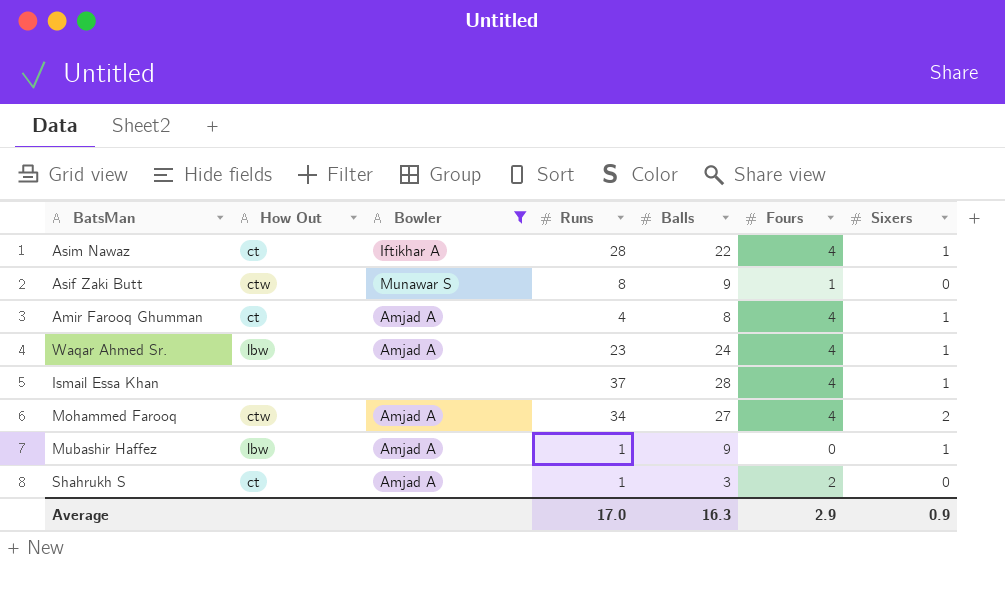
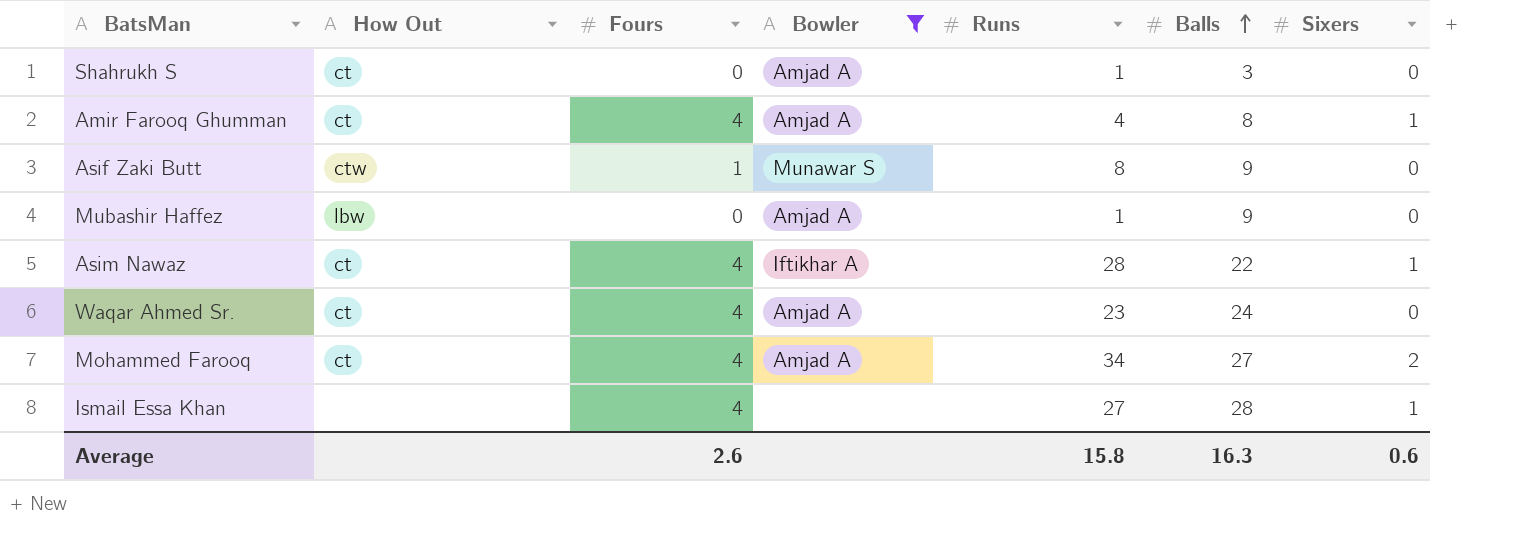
row order: none -> Balls ascending
column Fours | position: 6 -> 3
Shahrukh S | Fours: 2 -> 0
Mubashir Haffez | Sixers: 1 -> 0
Waqar Ahmed Sr. | How Out: lbw -> ct
Waqar Ahmed Sr. | Sixers: 1 -> 0
Mohammed Farooq | How Out: ctw -> ct
Ismail Essa Khan | Runs: 37 -> 27
Average | Fours: 2.9 -> 2.6
Average | Runs: 17.0 -> 15.8
Average | Sixers: 0.9 -> 0.6

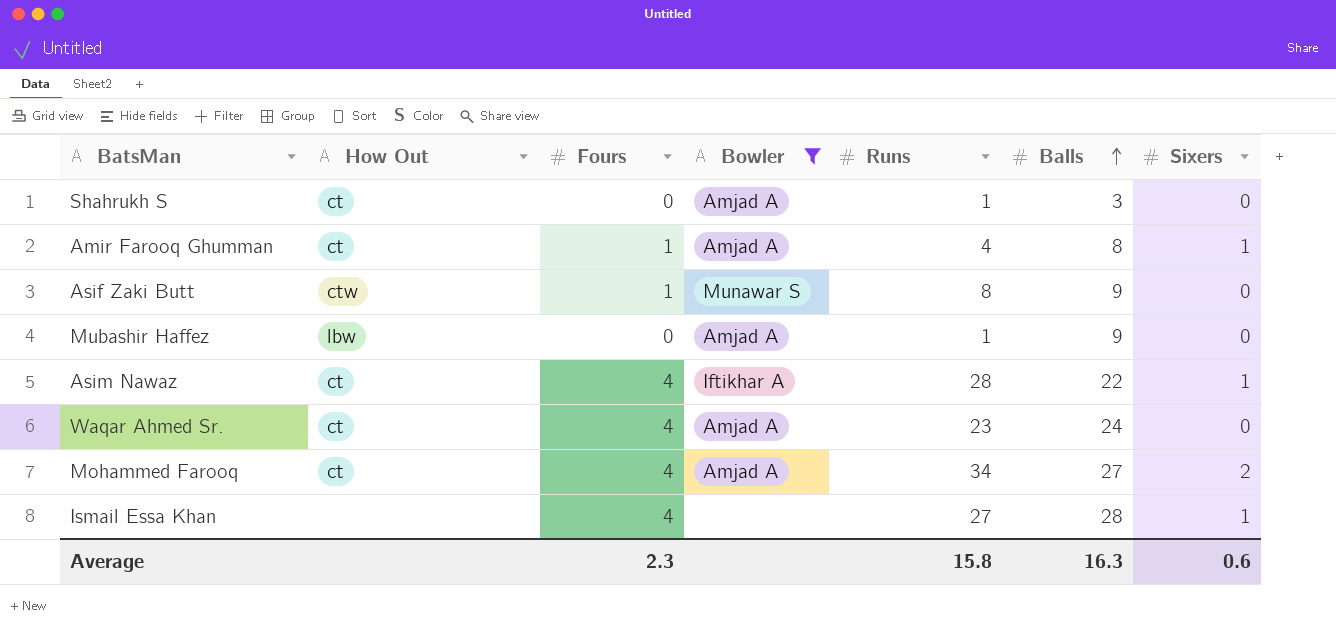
Amir Farooq Ghumman | Fours: 4 -> 1
Average | Fours: 2.6 -> 2.3

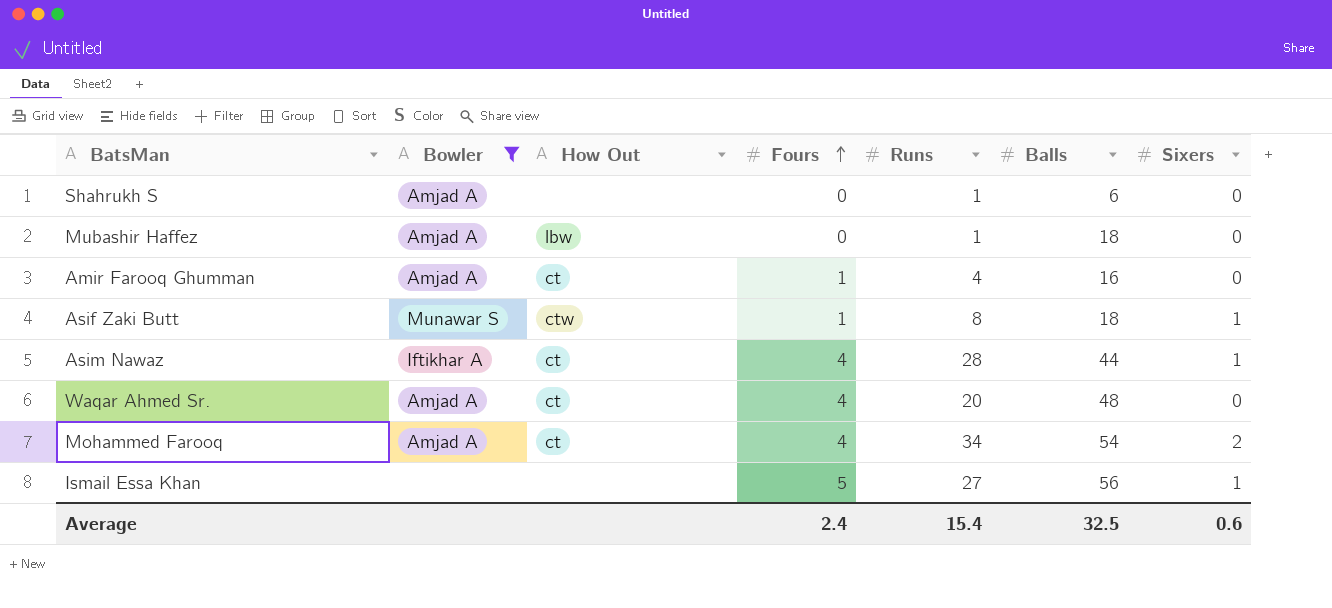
row order: Balls ascending -> Fours ascending
column Bowler | position: 4 -> 2
Shahrukh S | How Out: ct -> none
Shahrukh S | Balls: 3 -> 6
Mubashir Haffez | Balls: 9 -> 18
Amir Farooq Ghumman | Balls: 8 -> 16
Amir Farooq Ghumman | Sixers: 1 -> 0
Asif Zaki Butt | Balls: 9 -> 18
Asif Zaki Butt | Sixers: 0 -> 1
Asim Nawaz | Balls: 22 -> 44
Waqar Ahmed Sr. | Runs: 23 -> 20
Waqar Ahmed Sr. | Balls: 24 -> 48
Mohammed Farooq | Balls: 27 -> 54
Ismail Essa Khan | Fours: 4 -> 5
Ismail Essa Khan | Balls: 28 -> 56
Average | Fours: 2.3 -> 2.4
Average | Runs: 15.8 -> 15.4
Average | Balls: 16.3 -> 32.5

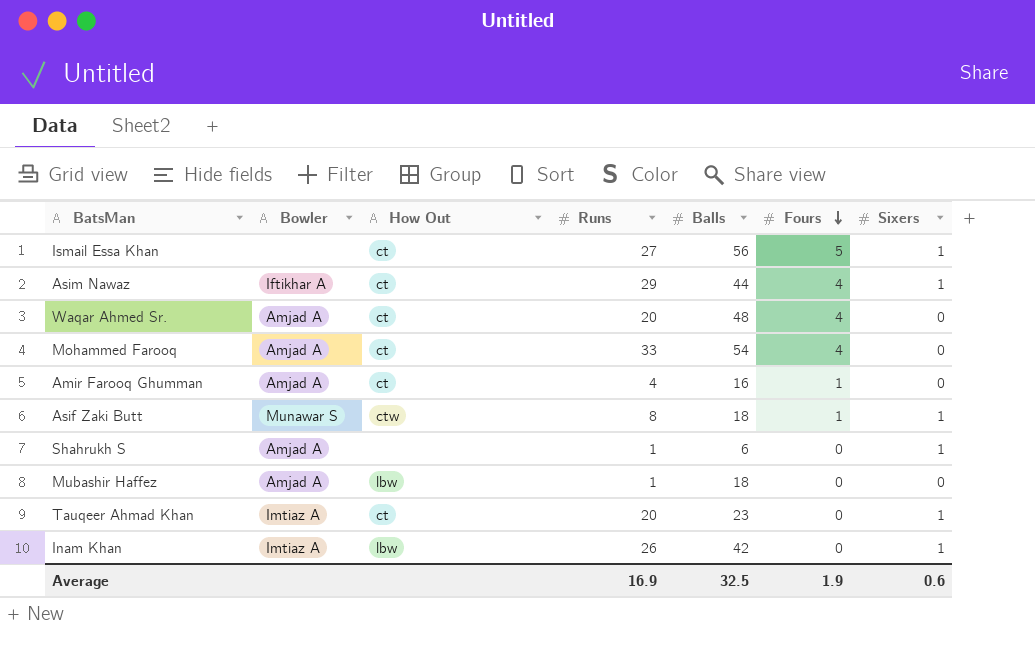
filter: Bowler != Imtiaz A -> none
row order: Fours ascending -> Fours descending
column Fours | position: 4 -> 6
Ismail Essa Khan | How Out: none -> ct
Asim Nawaz | Runs: 28 -> 29
Mohammed Farooq | Runs: 34 -> 33
Mohammed Farooq | Sixers: 2 -> 0
Shahrukh S | Sixers: 0 -> 1
Average | Runs: 15.4 -> 16.9
Average | Fours: 2.4 -> 1.9

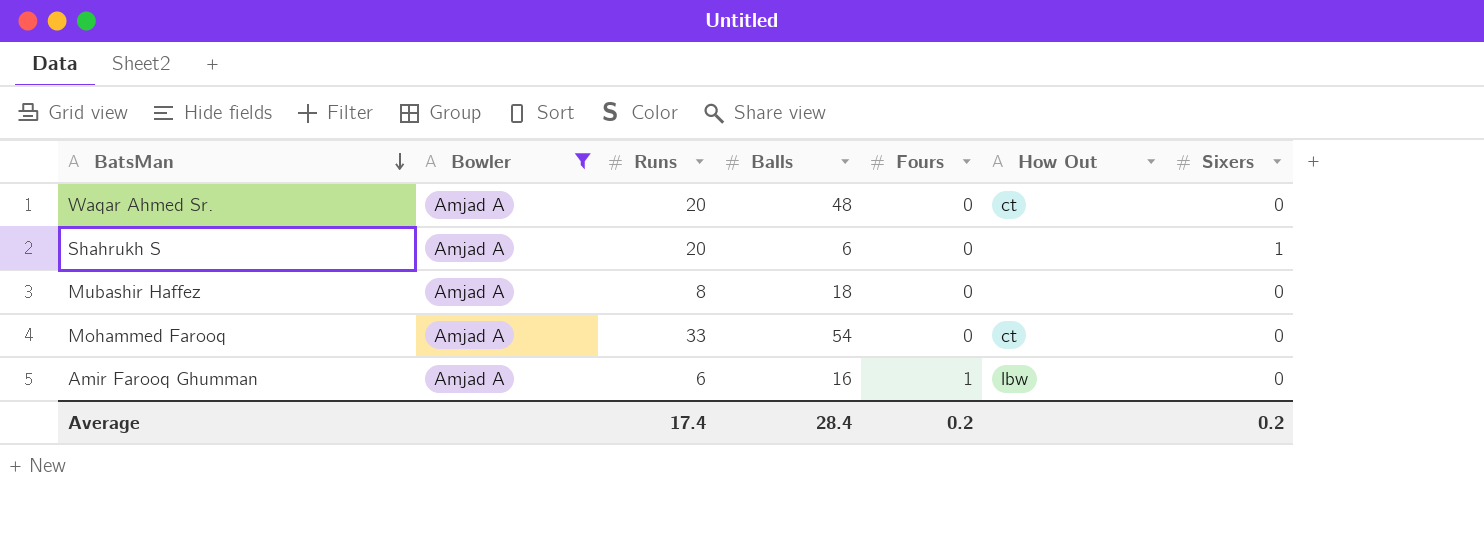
filter: none -> Bowler = Amjad A
row order: Fours descending -> BatsMan descending
column How Out | position: 3 -> 6
Waqar Ahmed Sr. | Fours: 4 -> 0
Shahrukh S | Runs: 1 -> 20
Mubashir Haffez | Runs: 1 -> 8
Mubashir Haffez | How Out: lbw -> none
Mohammed Farooq | Fours: 4 -> 0
Amir Farooq Ghumman | Runs: 4 -> 6
Amir Farooq Ghumman | How Out: ct -> lbw
Average | Runs: 16.9 -> 17.4
Average | Balls: 32.5 -> 28.4
Average | Fours: 1.9 -> 0.2
Average | Sixers: 0.6 -> 0.2

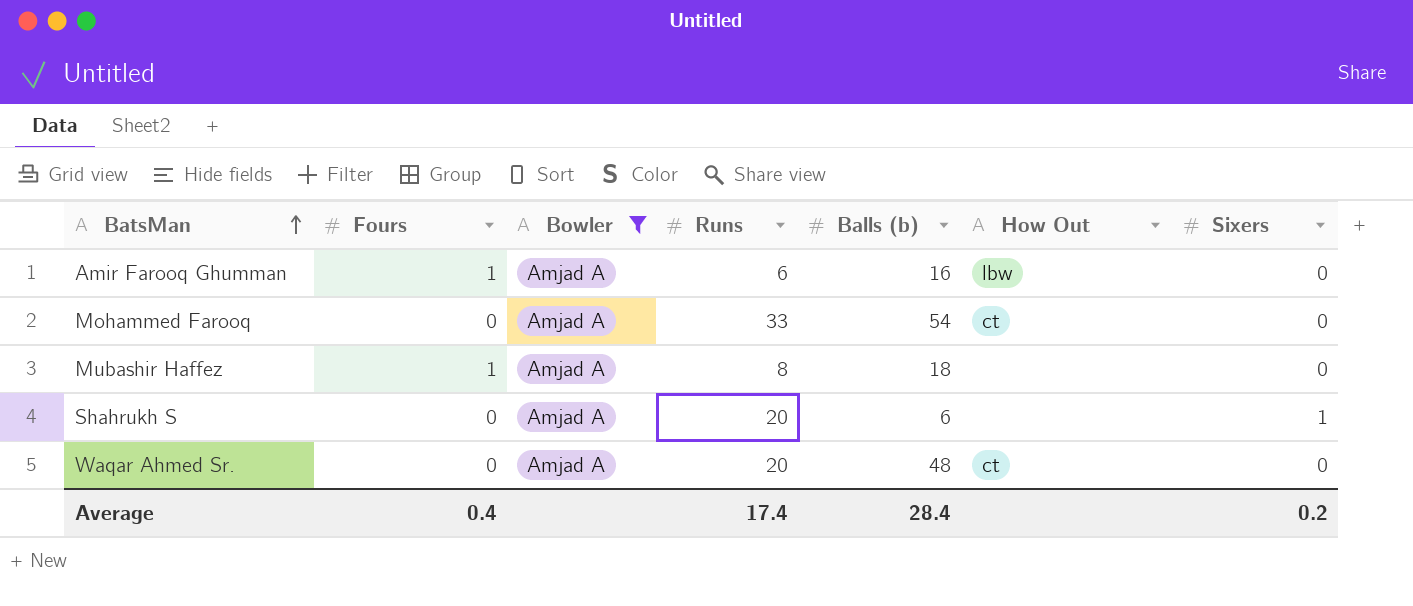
row order: BatsMan descending -> BatsMan ascending
column Fours | position: 5 -> 2
column name: Balls -> Balls (b)
Mubashir Haffez | Fours: 0 -> 1
Average | Fours: 0.2 -> 0.4

